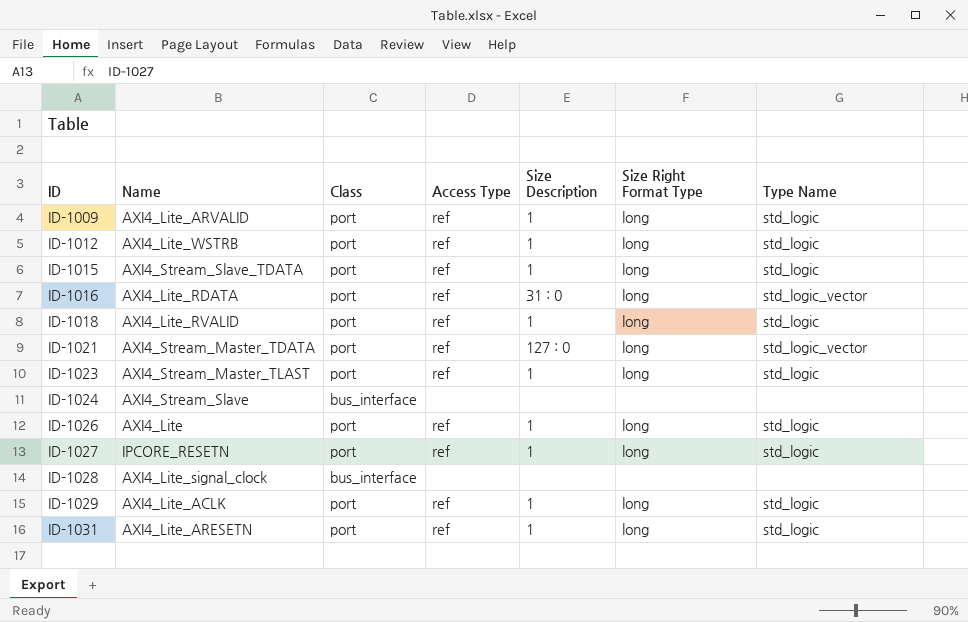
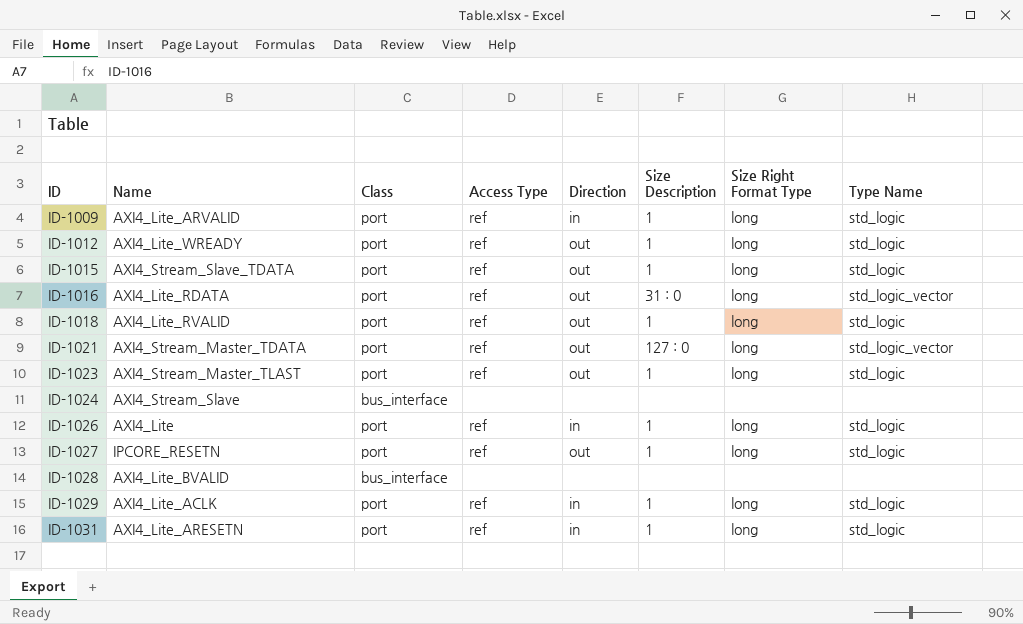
column Direction | position: none -> 5
ID-1012 | Name: AXI4_Lite_WSTRB -> AXI4_Lite_WREADY
ID-1028 | Name: AXI4_Lite_signal_clock -> AXI4_Lite_BVALID

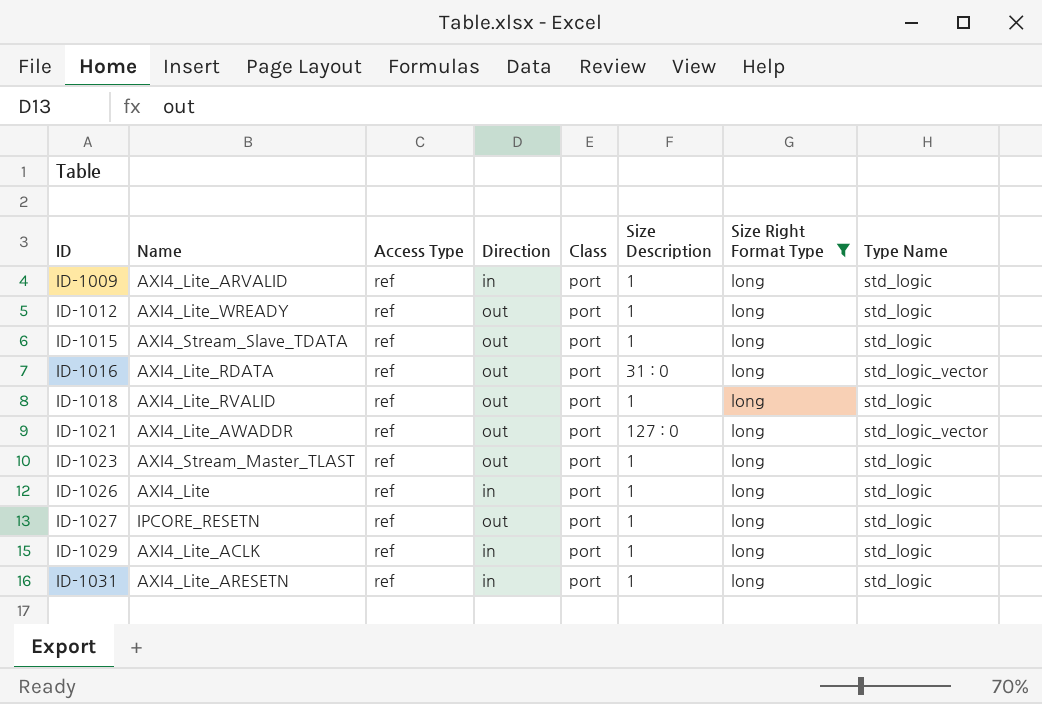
filter: none -> Size Right Format Type = long
column Class | position: 3 -> 5
ID-1021 | Name: AXI4_Stream_Master_TDATA -> AXI4_Lite_AWADDR

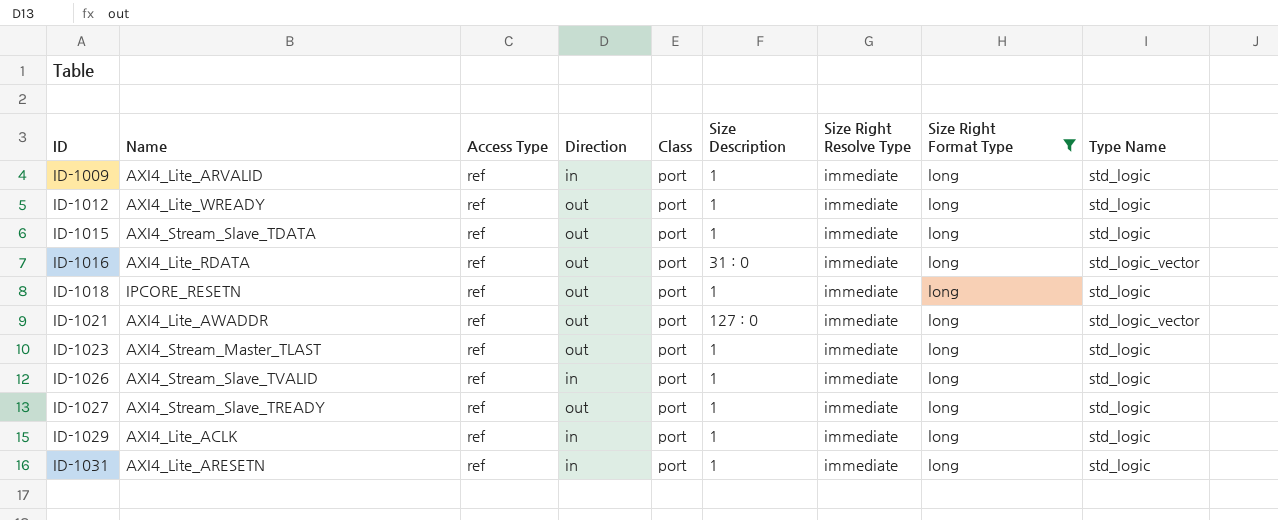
column Size Right Resolve Type | position: none -> 7
ID-1018 | Name: AXI4_Lite_RVALID -> IPCORE_RESETN
ID-1026 | Name: AXI4_Lite -> AXI4_Stream_Slave_TVALID
ID-1027 | Name: IPCORE_RESETN -> AXI4_Stream_Slave_TREADY

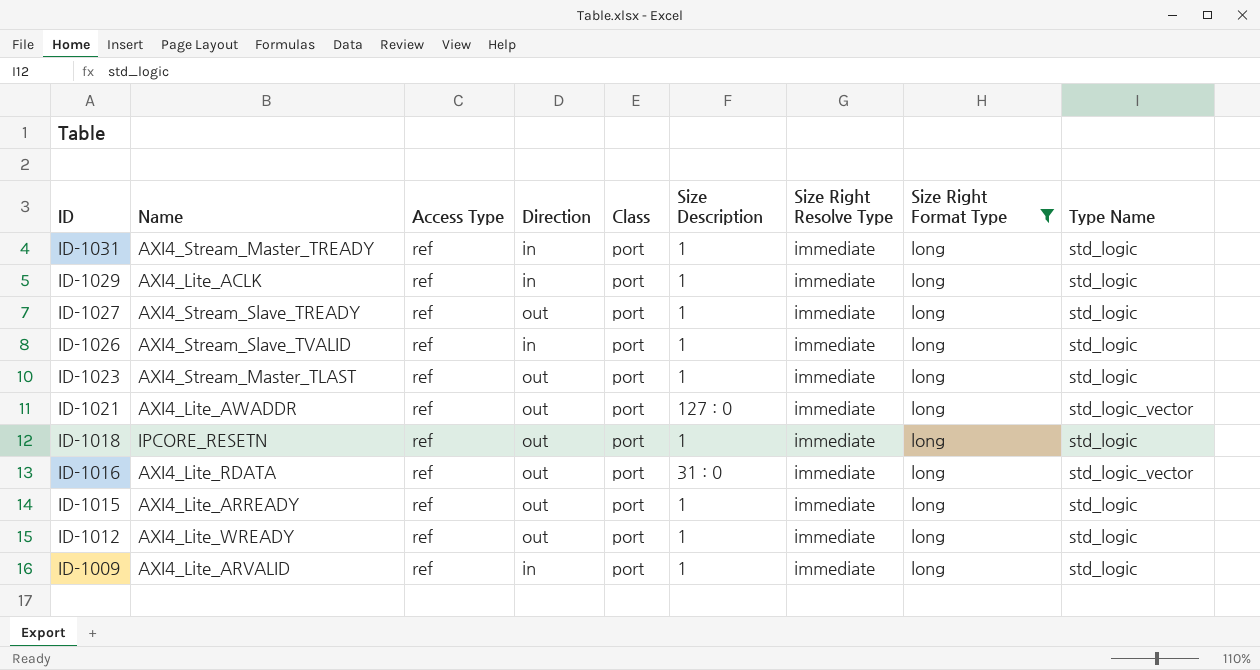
row order: ID ascending -> ID descending
ID-1031 | Name: AXI4_Lite_ARESETN -> AXI4_Stream_Master_TREADY
ID-1015 | Name: AXI4_Stream_Slave_TDATA -> AXI4_Lite_ARREADY

